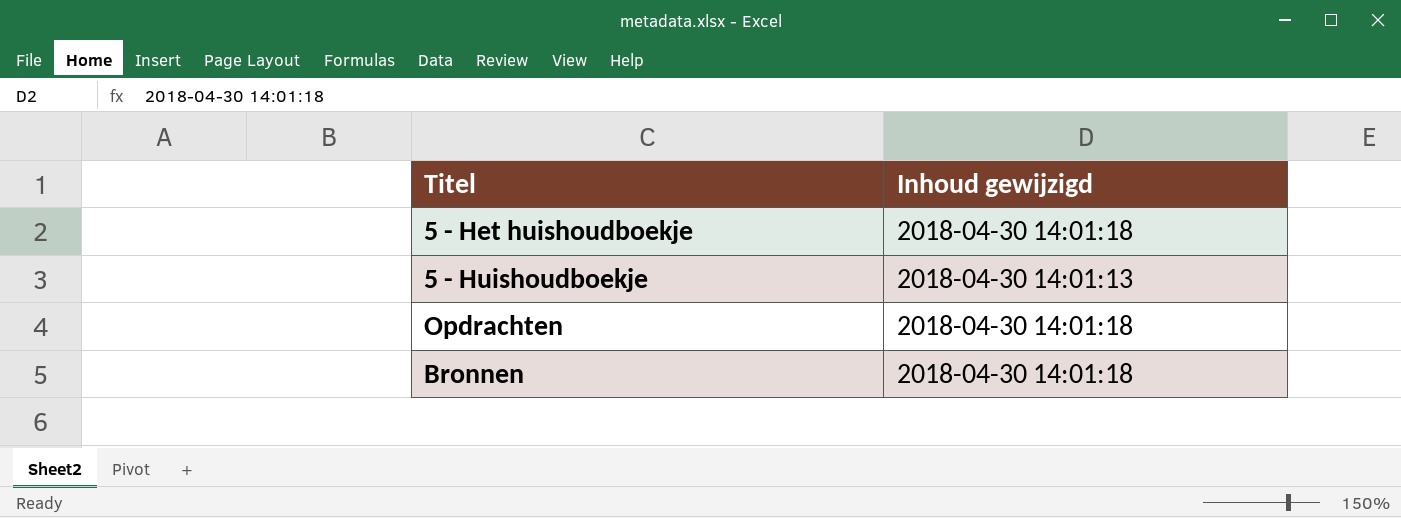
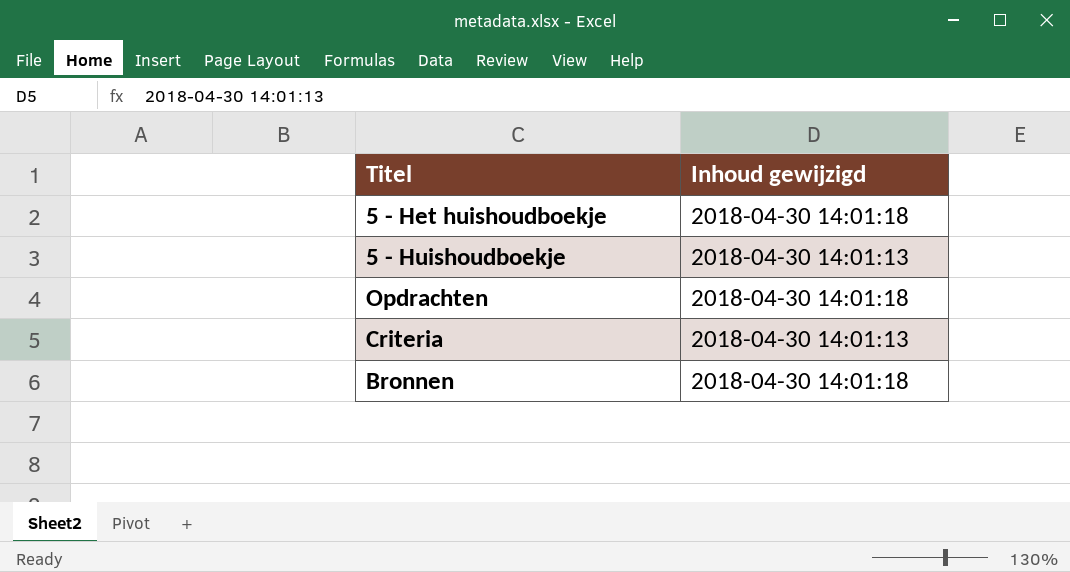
row Criteria: none -> 2018-04-30 14:01:13

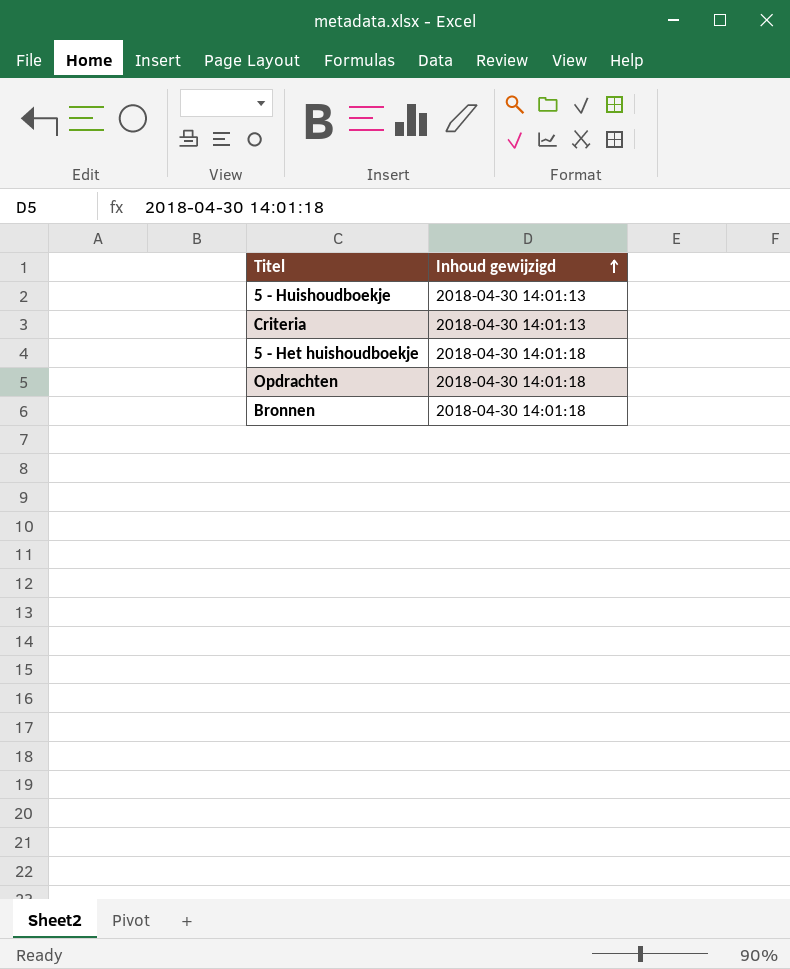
row order: none -> Inhoud gewijzigd ascending

